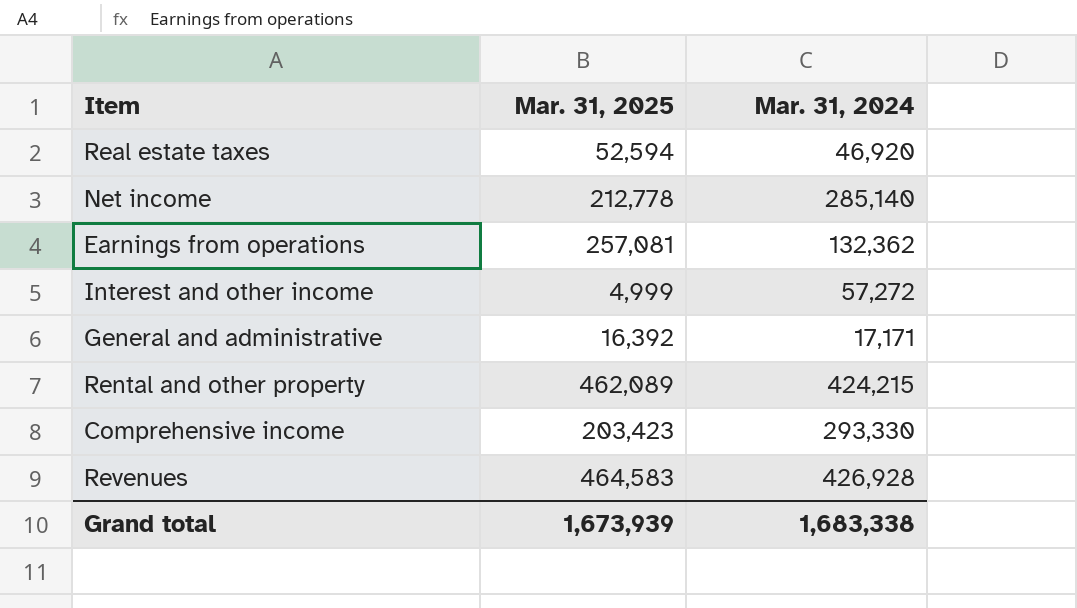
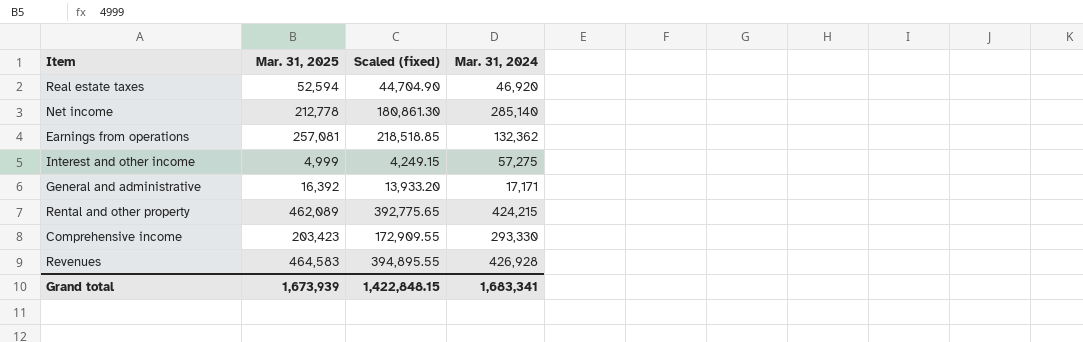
column Scaled (fixed) | formula: none -> [Mar. 31, 2025] * 0.85
Interest and other income | Mar. 31, 2024: 57,272 -> 57,275
Grand total | Mar. 31, 2024: 1,683,338 -> 1,683,341

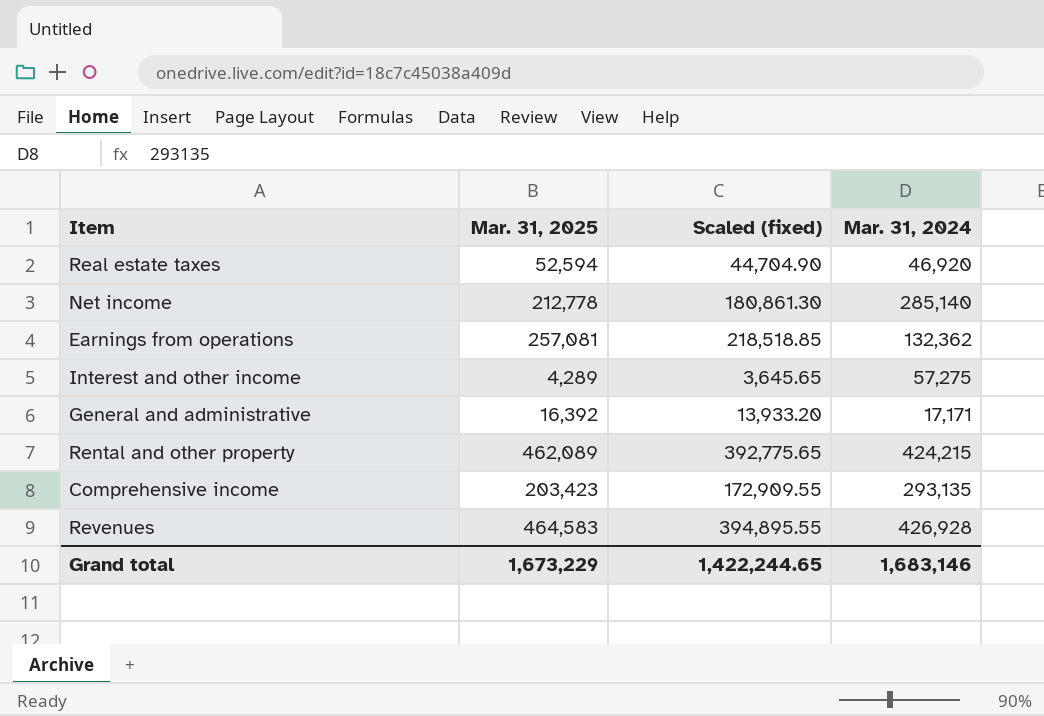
Interest and other income | Mar. 31, 2025: 4,999 -> 4,289
Interest and other income | Scaled (fixed): 4,249.15 -> 3,645.65
Comprehensive income | Mar. 31, 2024: 293,330 -> 293,135
Grand total | Mar. 31, 2025: 1,673,939 -> 1,673,229
Grand total | Scaled (fixed): 1,422,848.15 -> 1,422,244.65
Grand total | Mar. 31, 2024: 1,683,341 -> 1,683,146

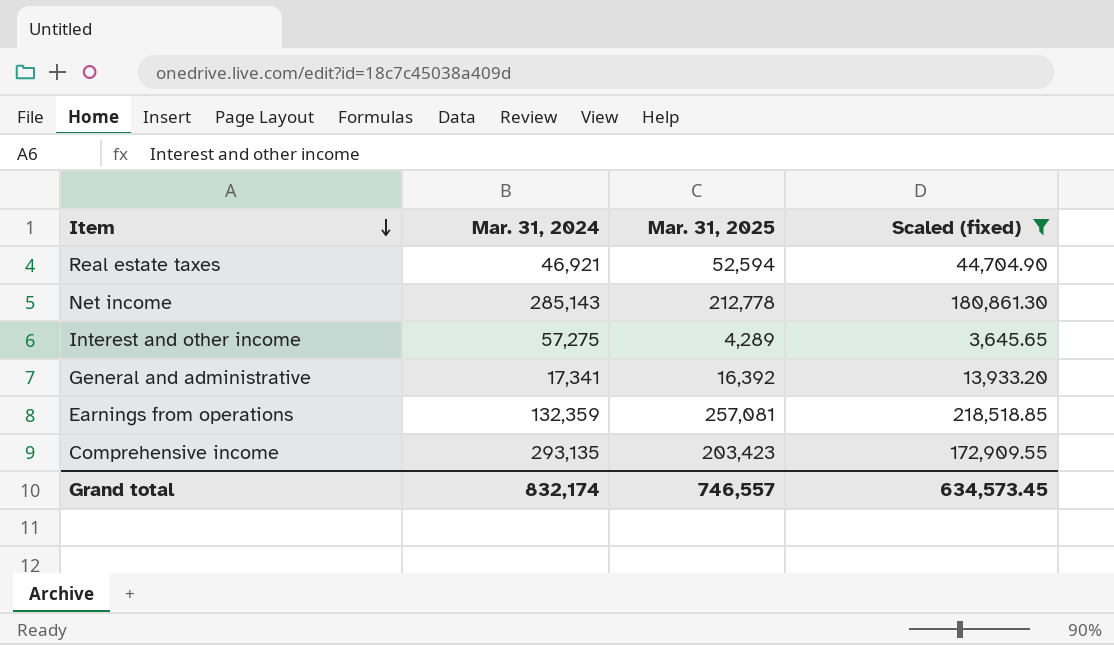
filter: none -> Scaled (fixed) <= 218,518.85
row order: none -> Item descending
column Mar. 31, 2024 | position: 4 -> 2
Real estate taxes | Mar. 31, 2024: 46,920 -> 46,921
Net income | Mar. 31, 2024: 285,140 -> 285,143
General and administrative | Mar. 31, 2024: 17,171 -> 17,341
Earnings from operations | Mar. 31, 2024: 132,362 -> 132,359
Grand total | Mar. 31, 2024: 1,683,146 -> 832,174
Grand total | Mar. 31, 2025: 1,673,229 -> 746,557
Grand total | Scaled (fixed): 1,422,244.65 -> 634,573.45

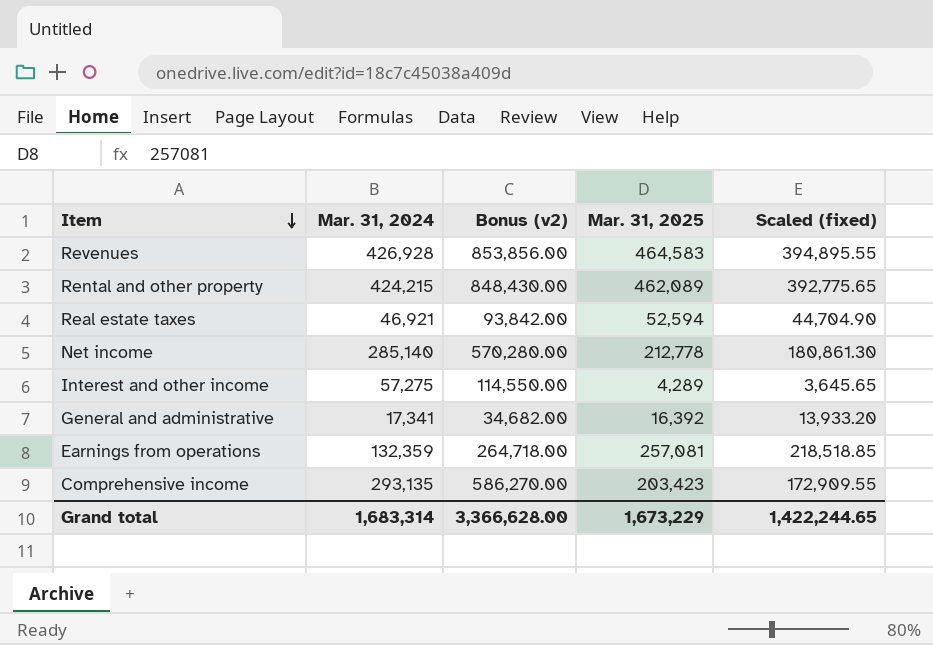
filter: Scaled (fixed) <= 218,518.85 -> none
column Bonus (v2) | formula: none -> [Mar. 31, 2024] * 2
Net income | Mar. 31, 2024: 285,143 -> 285,140
Grand total | Mar. 31, 2024: 832,174 -> 1,683,314
Grand total | Mar. 31, 2025: 746,557 -> 1,673,229
Grand total | Scaled (fixed): 634,573.45 -> 1,422,244.65

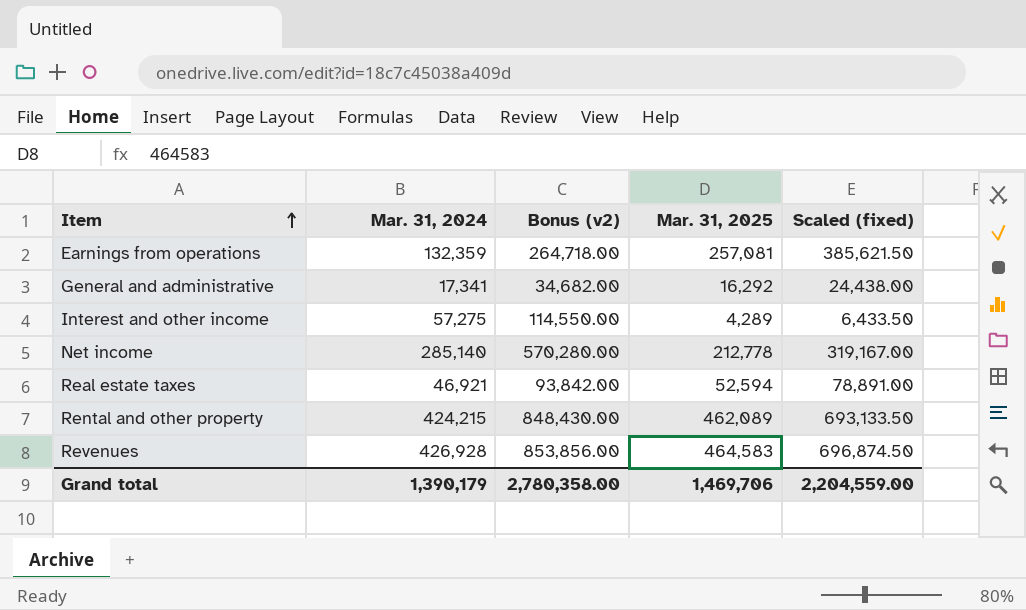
row order: Item descending -> Item ascending
column Scaled (fixed) | formula: [Mar. 31, 2025] * 0.85 -> [Mar. 31, 2025] * 1.5
row Comprehensive income: 293,135 | 586,270.00 | 203,423 | 172,909.55 -> none
General and administrative | Mar. 31, 2025: 16,392 -> 16,292
Grand total | Mar. 31, 2024: 1,683,314 -> 1,390,179
Grand total | Bonus (v2): 3,366,628.00 -> 2,780,358.00
Grand total | Mar. 31, 2025: 1,673,229 -> 1,469,706
Grand total | Scaled (fixed): 1,422,244.65 -> 2,204,559.00

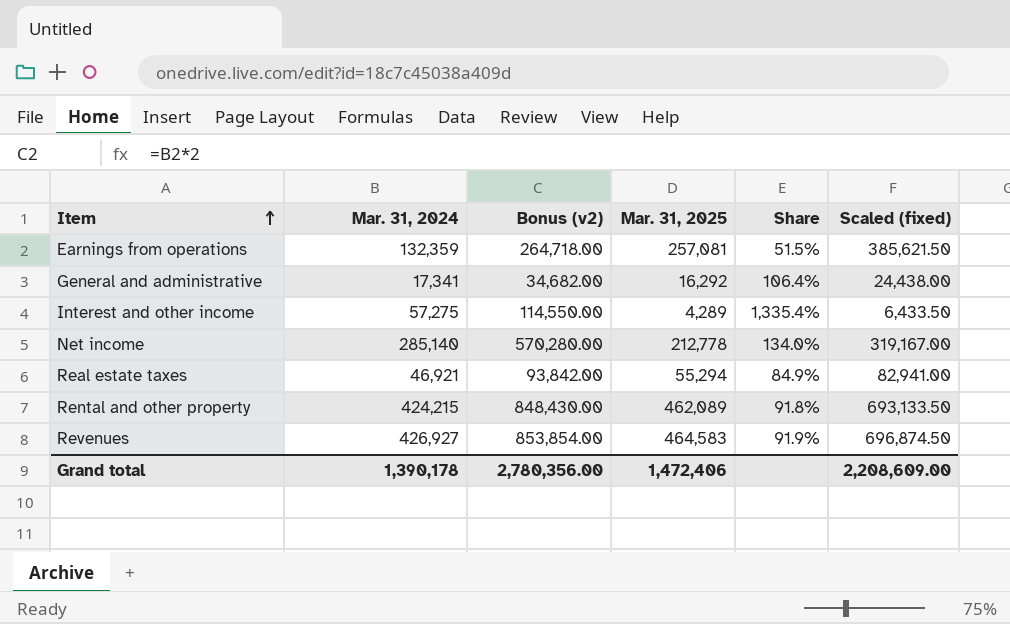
column Share | formula: none -> [Mar. 31, 2024] / [Mar. 31, 2025]
Real estate taxes | Mar. 31, 2025: 52,594 -> 55,294
Real estate taxes | Scaled (fixed): 78,891.00 -> 82,941.00
Revenues | Mar. 31, 2024: 426,928 -> 426,927
Revenues | Bonus (v2): 853,856.00 -> 853,854.00
Grand total | Mar. 31, 2024: 1,390,179 -> 1,390,178
Grand total | Bonus (v2): 2,780,358.00 -> 2,780,356.00
Grand total | Mar. 31, 2025: 1,469,706 -> 1,472,406
Grand total | Scaled (fixed): 2,204,559.00 -> 2,208,609.00

